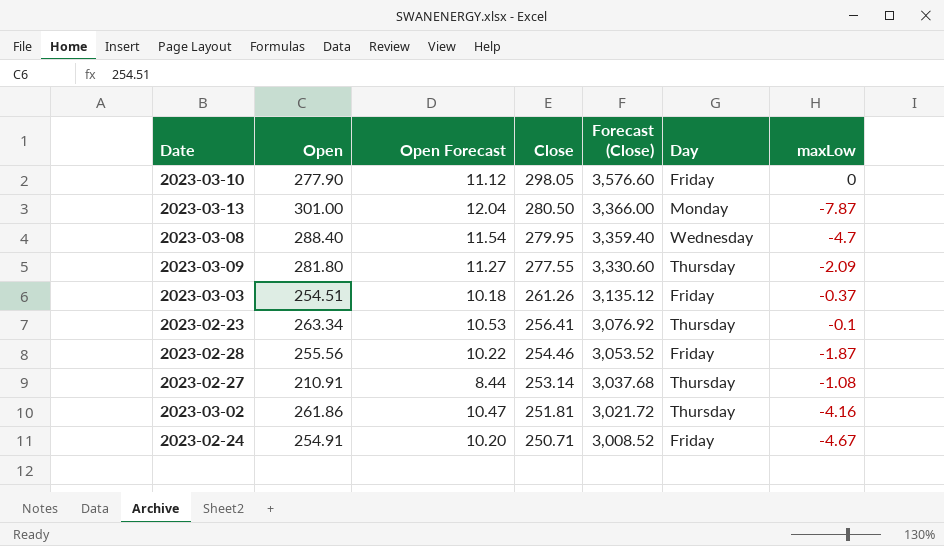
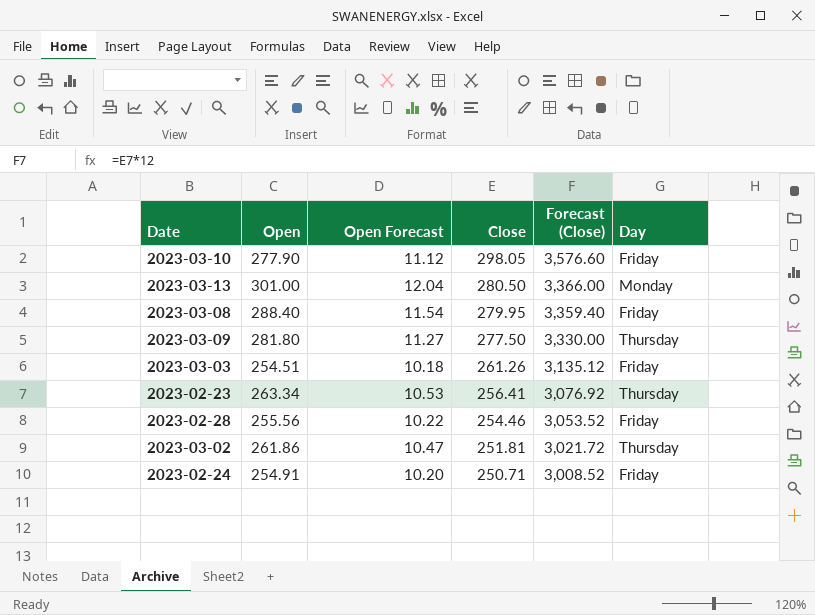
column maxLow | position: 7 -> none
row 2023-02-27: 210.91 | 8.44 | 253.14 | 3,037.68 | Thursday | -1.08 -> none
2023-03-08 | Day: Wednesday -> Friday
2023-03-09 | Close: 277.55 -> 277.50
2023-03-09 | Forecast (Close): 3,330.60 -> 3,330.00

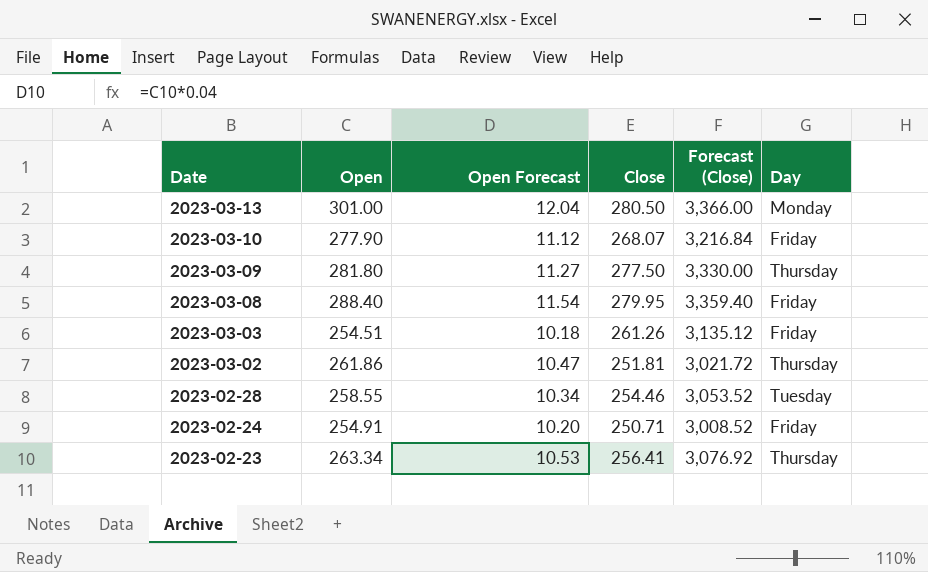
row order: Close descending -> Date descending
2023-03-10 | Close: 298.05 -> 268.07
2023-03-10 | Forecast (Close): 3,576.60 -> 3,216.84
2023-02-28 | Open: 255.56 -> 258.55
2023-02-28 | Open Forecast: 10.22 -> 10.34
2023-02-28 | Day: Friday -> Tuesday

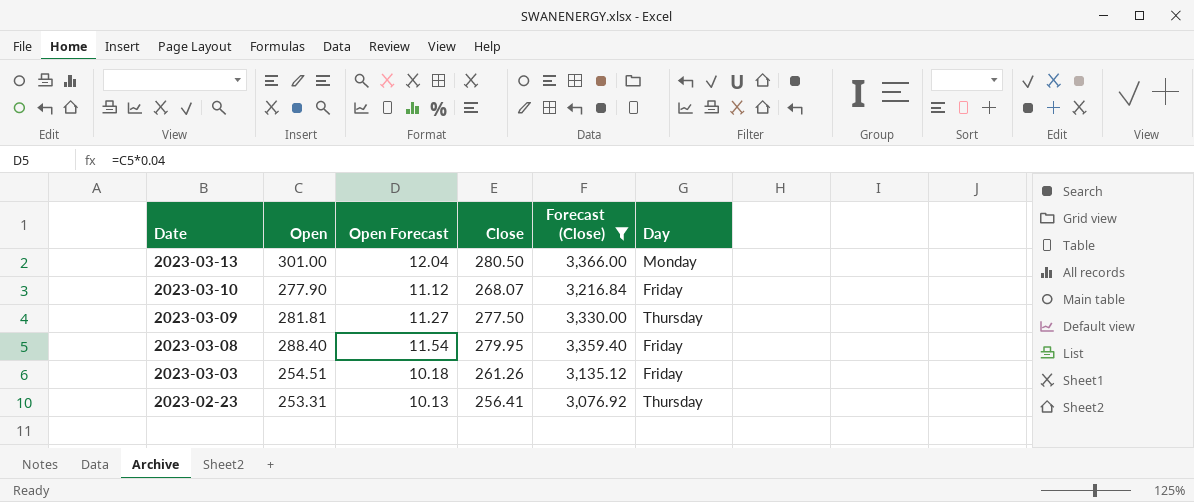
filter: none -> Forecast (Close) >= 3,076.92
2023-03-09 | Open: 281.80 -> 281.81
2023-02-23 | Open: 263.34 -> 253.31
2023-02-23 | Open Forecast: 10.53 -> 10.13

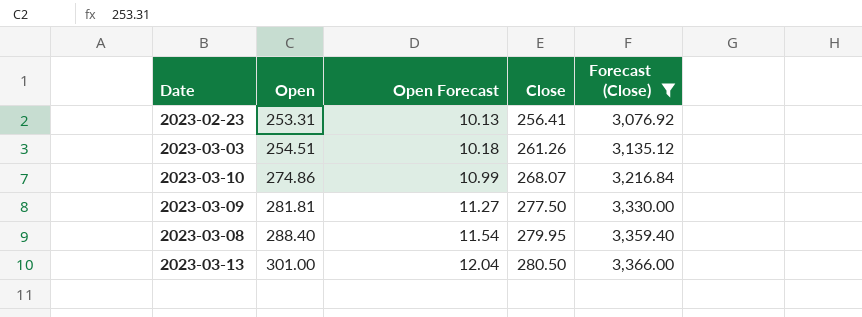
row order: Date descending -> Open ascending
column Day | position: 6 -> none
2023-03-10 | Open: 277.90 -> 274.86
2023-03-10 | Open Forecast: 11.12 -> 10.99

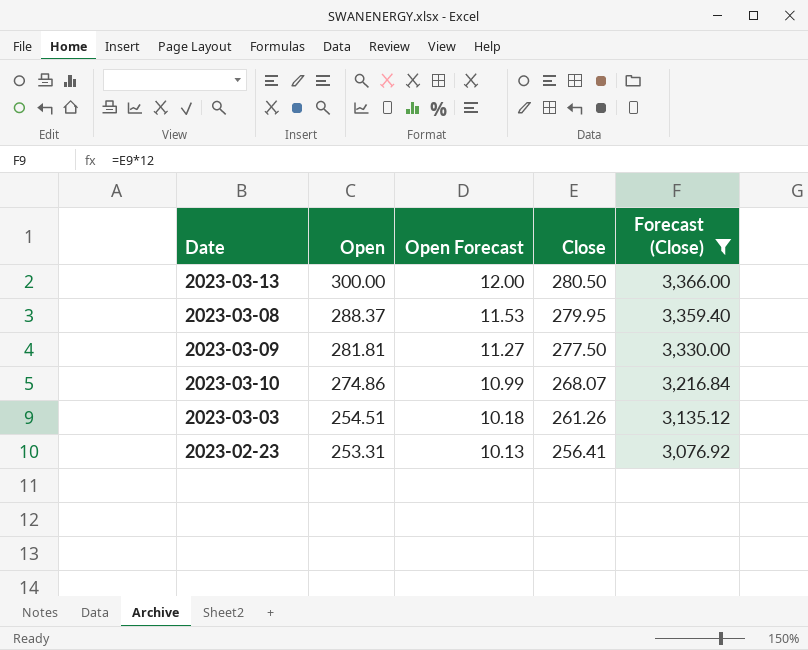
row order: Open ascending -> Open descending
2023-03-13 | Open: 301.00 -> 300.00
2023-03-13 | Open Forecast: 12.04 -> 12.00
2023-03-08 | Open: 288.40 -> 288.37
2023-03-08 | Open Forecast: 11.54 -> 11.53

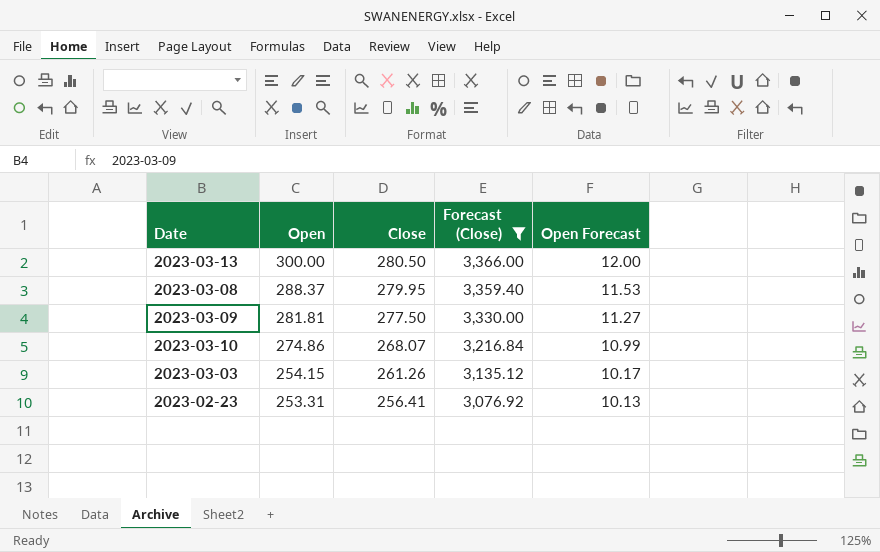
column Open Forecast | position: 3 -> 5
2023-03-03 | Open: 254.51 -> 254.15
2023-03-03 | Open Forecast: 10.18 -> 10.17

